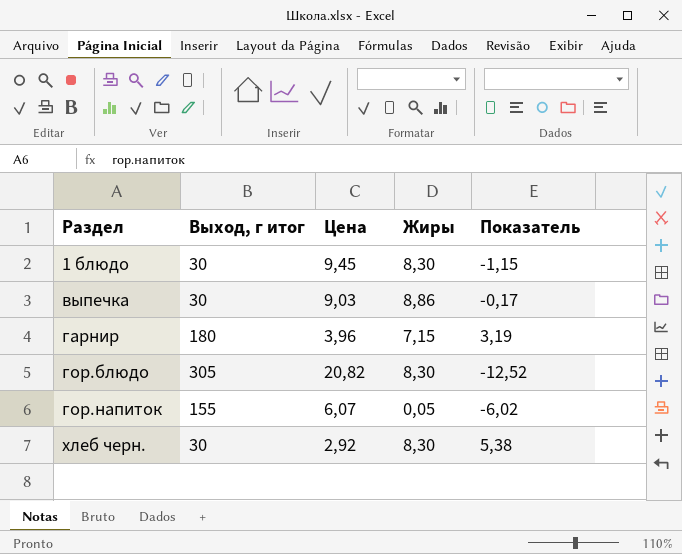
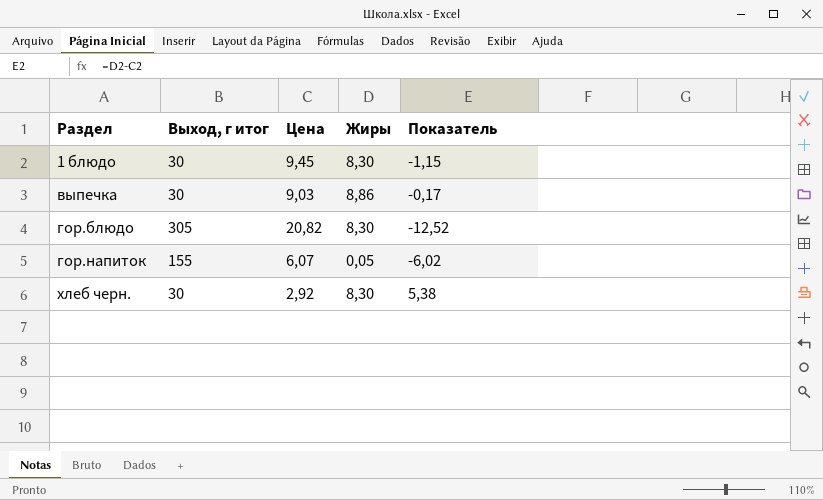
row гарнир: 180 | 3,96 | 7,15 | 3,19 -> none

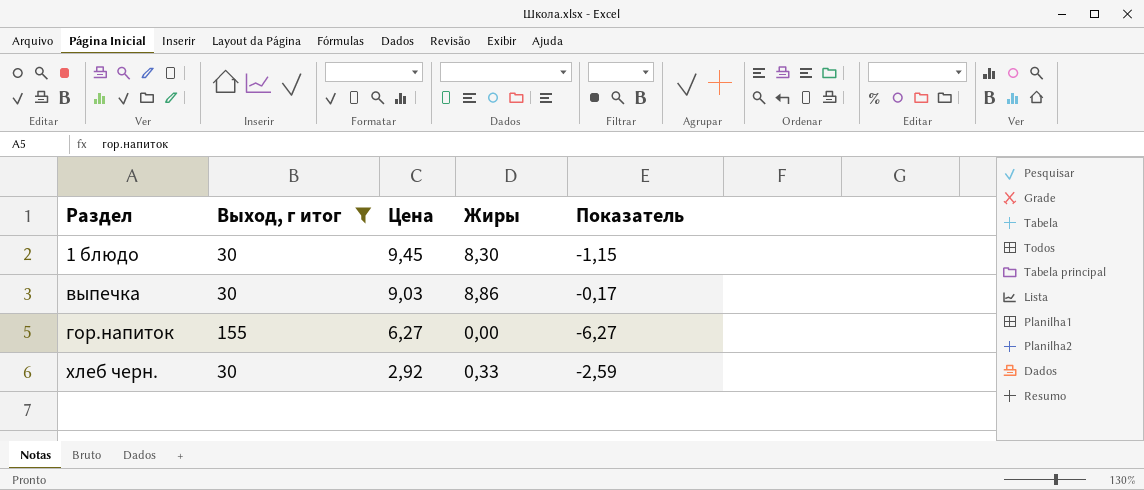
filter: none -> Выход, г итог != 305
гор.напиток | Цена: 6,07 -> 6,27
гор.напиток | Жиры: 0,05 -> 0,00
гор.напиток | Показатель: -6,02 -> -6,27
хлеб черн. | Жиры: 8,30 -> 0,33
хлеб черн. | Показатель: 5,38 -> -2,59

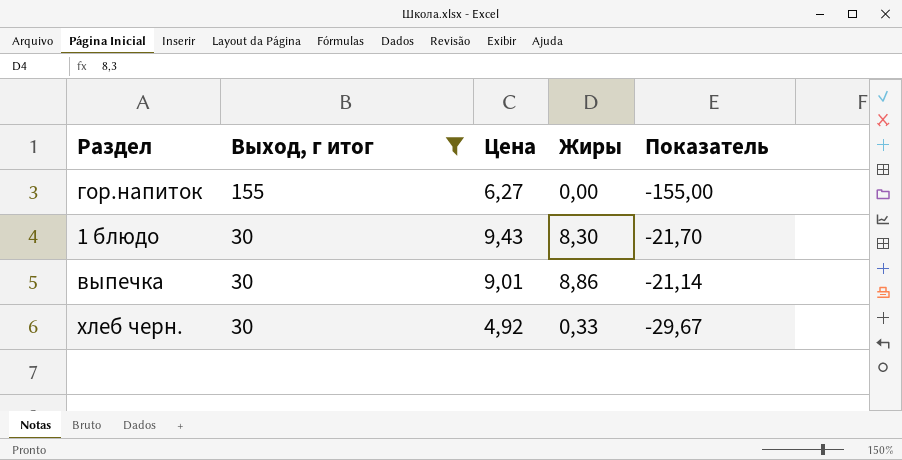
row order: Раздел ascending -> Выход, г итог descending
column Показатель | formula: [Жиры] - [Цена] -> [Жиры] - [Выход, г итог]
1 блюдо | Цена: 9,45 -> 9,43
выпечка | Цена: 9,03 -> 9,01
хлеб черн. | Цена: 2,92 -> 4,92

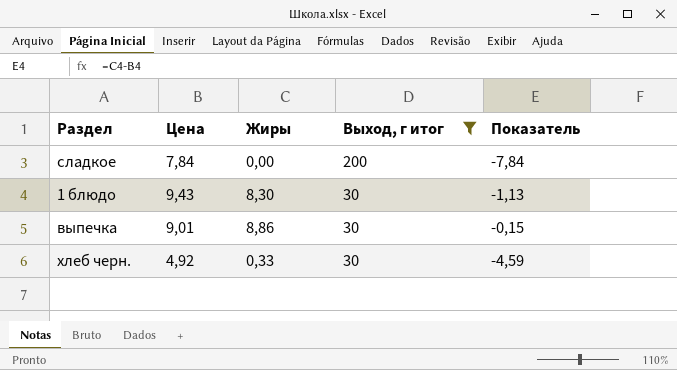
column Выход, г итог | position: 2 -> 4
column Показатель | formula: [Жиры] - [Выход, г итог] -> [Жиры] - [Цена]
row гор.напиток: 155 | 6,27 | 0,00 | -155,00 -> none
row сладкое: none -> 7,84 | 0,00 | 200 | -7,84

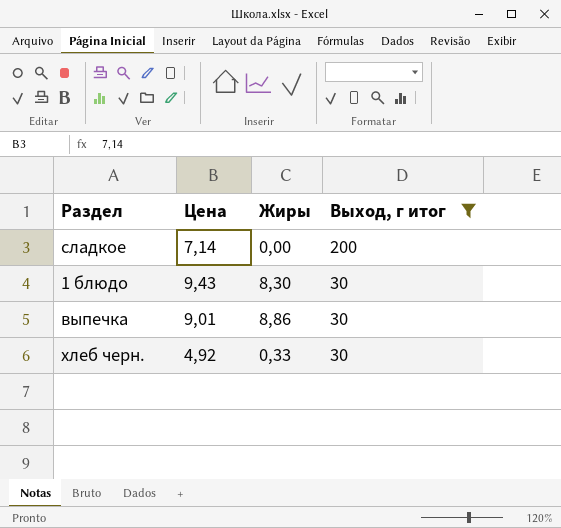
column Показатель | formula: [Жиры] - [Цена] -> none
сладкое | Цена: 7,84 -> 7,14

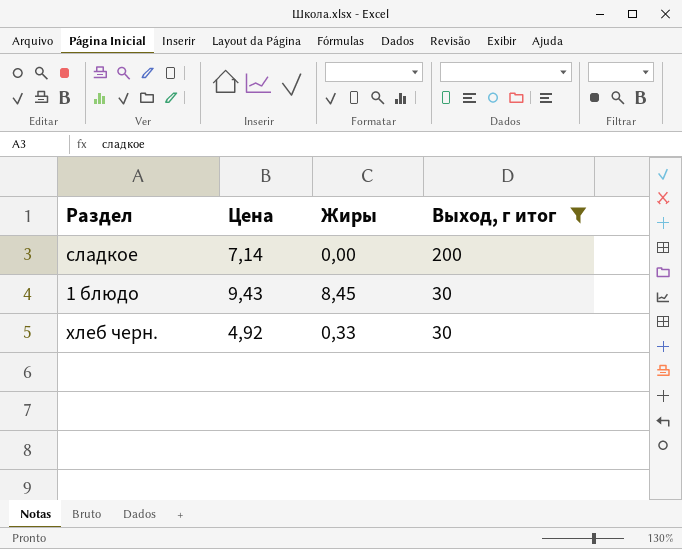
row выпечка: 9,01 | 8,86 | 30 -> none
1 блюдо | Жиры: 8,30 -> 8,45

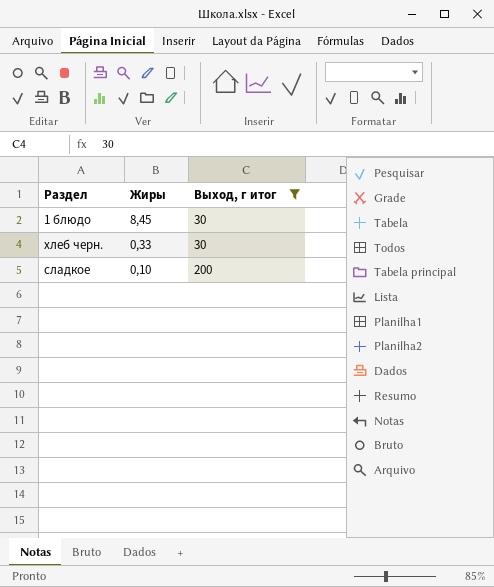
row order: Выход, г итог descending -> Жиры descending
column Цена | position: 2 -> none
сладкое | Жиры: 0,00 -> 0,10

